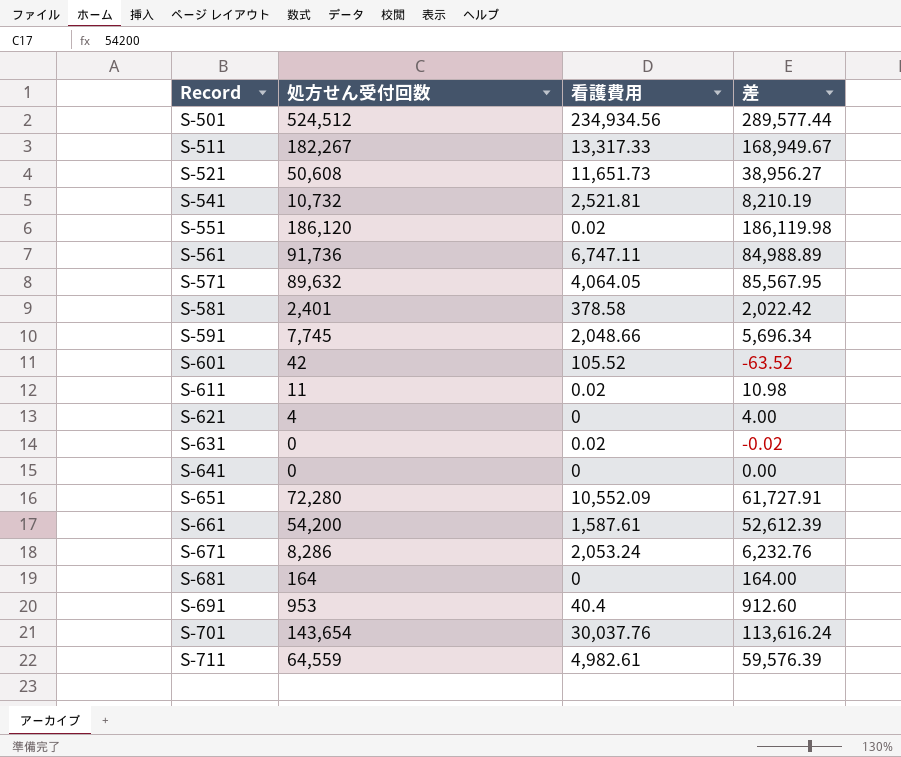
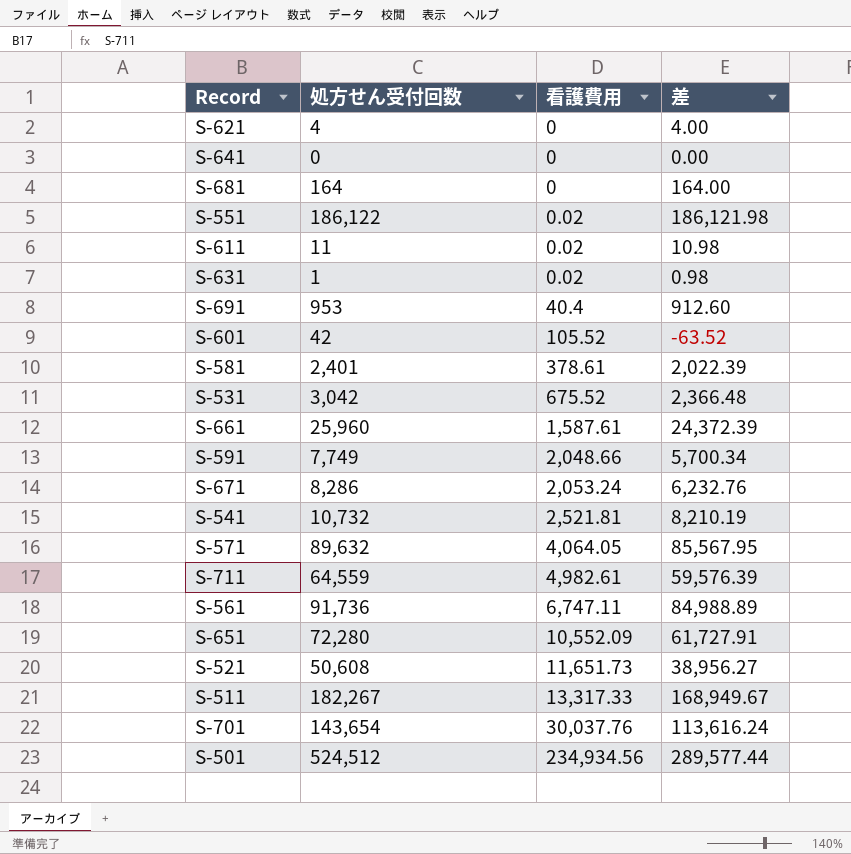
row order: Record ascending -> 看護費用 ascending
S-551 | 処方せん受付回数: 186,120 -> 186,122
S-551 | 差: 186,119.98 -> 186,121.98
S-631 | 処方せん受付回数: 0 -> 1
S-631 | 差: -0.02 -> 0.98
S-581 | 看護費用: 378.58 -> 378.61
S-581 | 差: 2,022.42 -> 2,022.39
row S-531: none -> 3,042 | 675.52 | 2,366.48
S-661 | 処方せん受付回数: 54,200 -> 25,960
S-661 | 差: 52,612.39 -> 24,372.39
S-591 | 処方せん受付回数: 7,745 -> 7,749
S-591 | 差: 5,696.34 -> 5,700.34

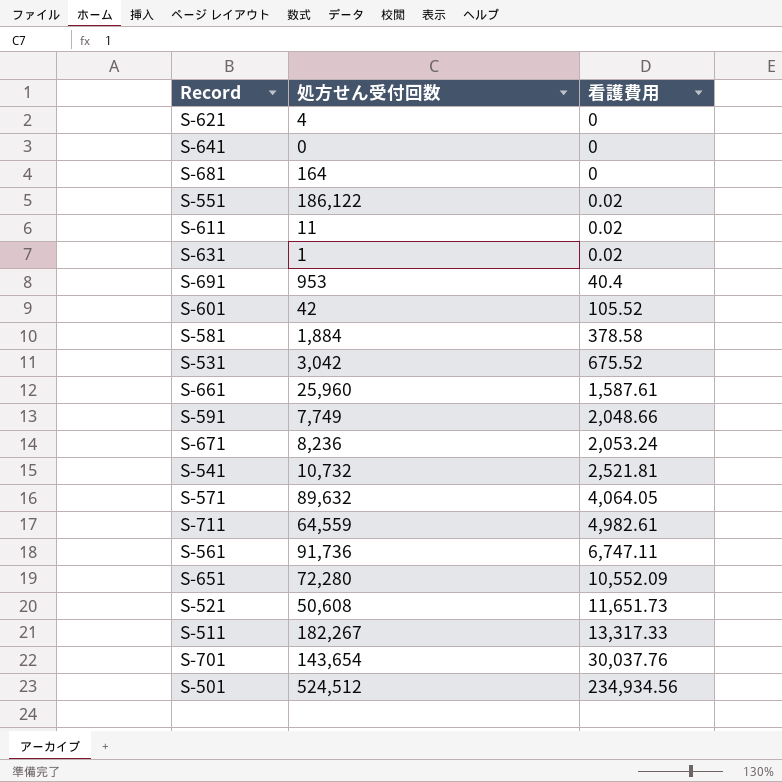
column 差 | formula: [処方せん受付回数] - [看護費用] -> none
S-581 | 処方せん受付回数: 2,401 -> 1,884
S-581 | 看護費用: 378.61 -> 378.58
S-671 | 処方せん受付回数: 8,286 -> 8,236

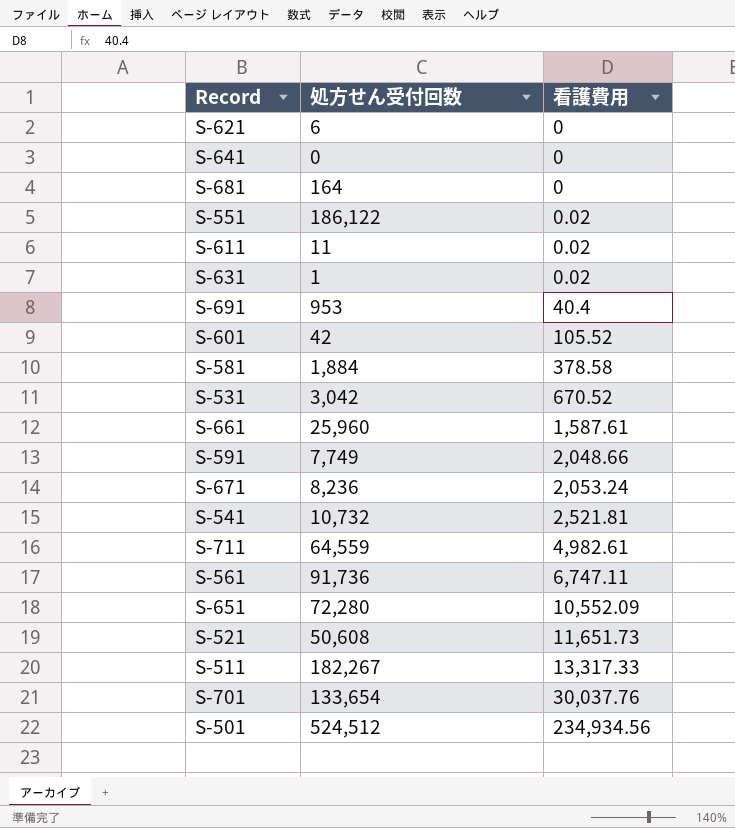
row S-571: 89,632 | 4,064.05 -> none
S-621 | 処方せん受付回数: 4 -> 6
S-531 | 看護費用: 675.52 -> 670.52
S-701 | 処方せん受付回数: 143,654 -> 133,654

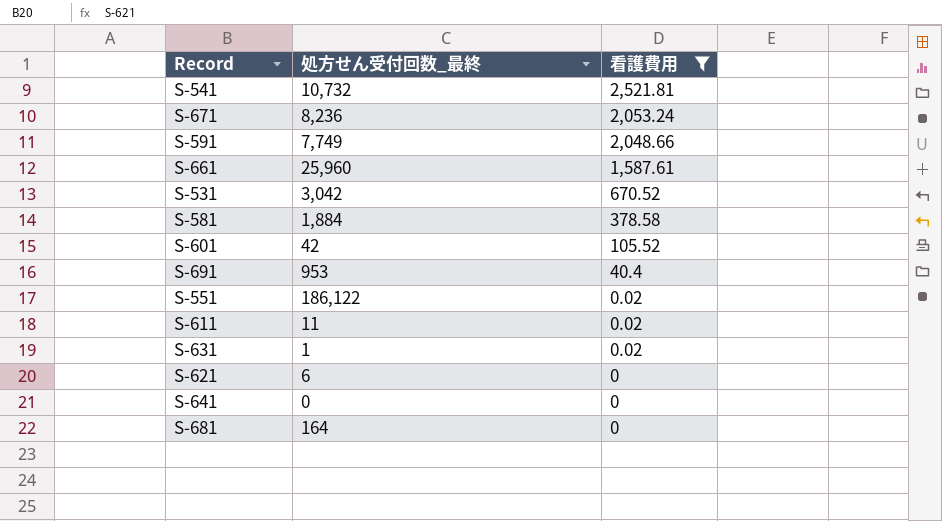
filter: none -> 看護費用 <= 2,521.81
row order: 看護費用 ascending -> 看護費用 descending
column name: 処方せん受付回数 -> 処方せん受付回数_最終

